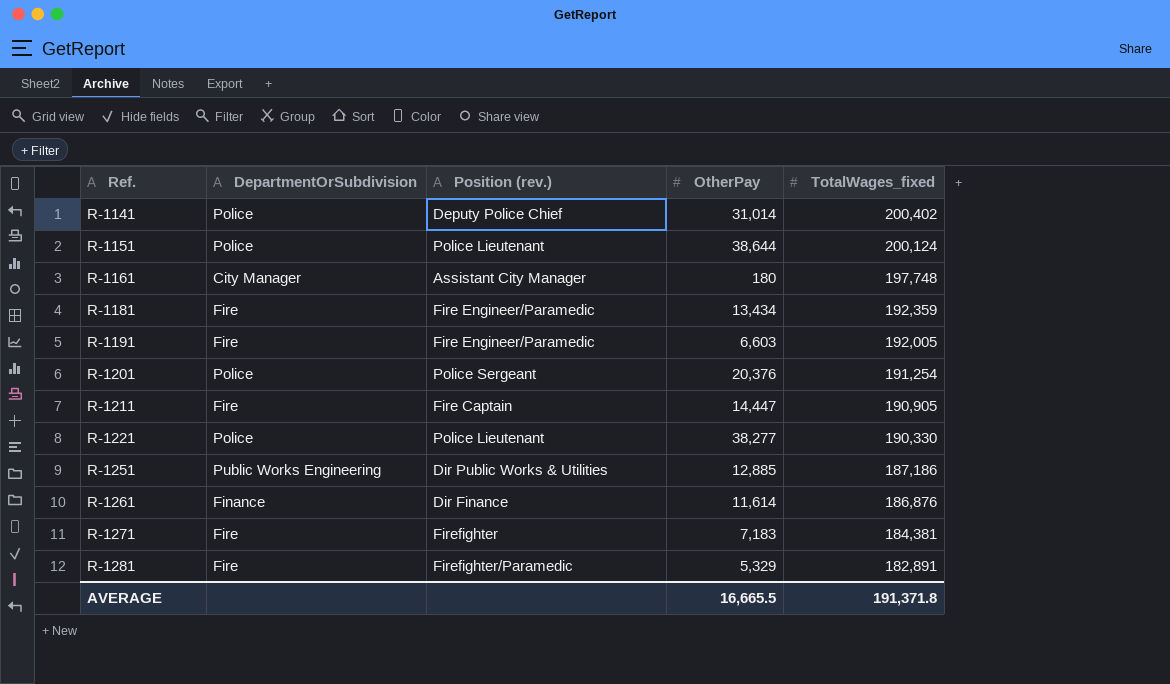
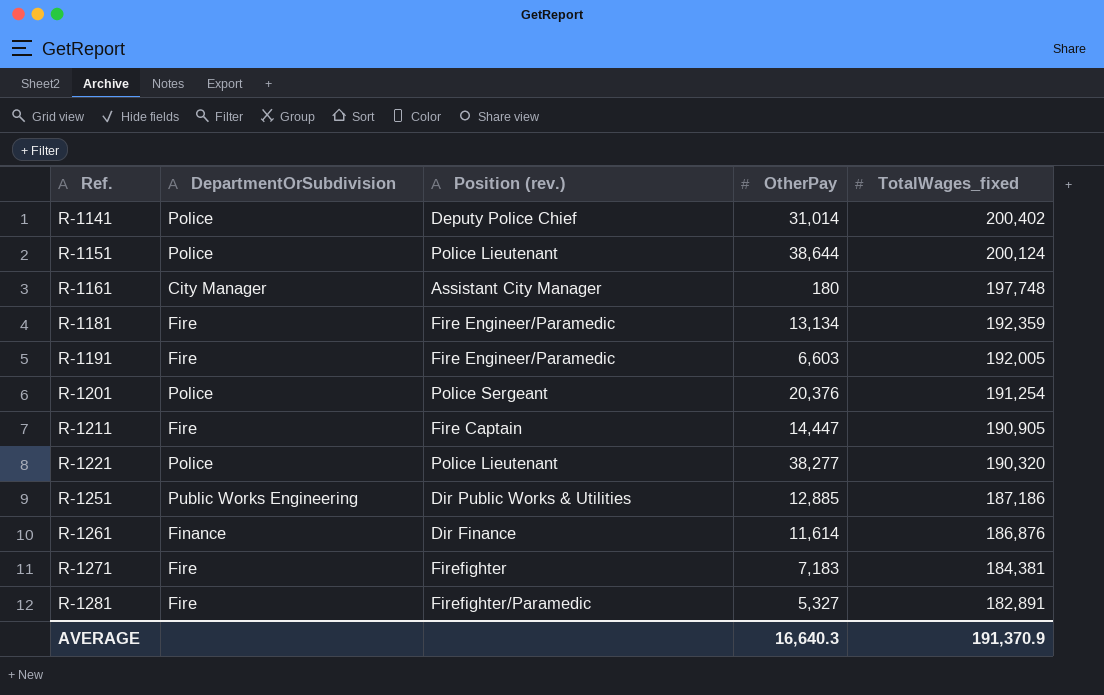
R-1181 | OtherPay: 13,434 -> 13,134
R-1221 | TotalWages_fixed: 190,330 -> 190,320
R-1281 | OtherPay: 5,329 -> 5,327
AVERAGE | OtherPay: 16,665.5 -> 16,640.3
AVERAGE | TotalWages_fixed: 191,371.8 -> 191,370.9

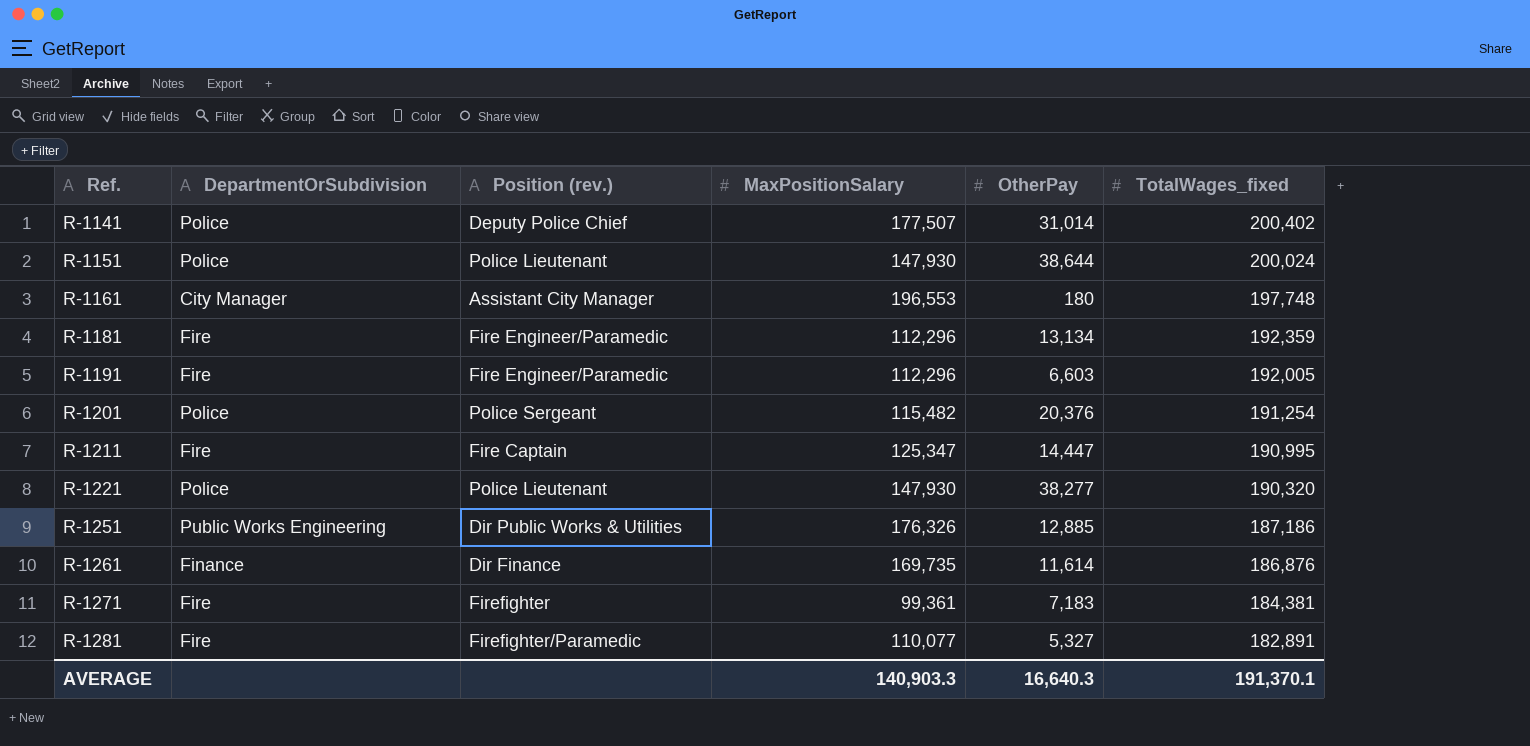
column MaxPositionSalary | position: none -> 4
R-1151 | TotalWages_fixed: 200,124 -> 200,024
R-1211 | TotalWages_fixed: 190,905 -> 190,995
AVERAGE | TotalWages_fixed: 191,370.9 -> 191,370.1

